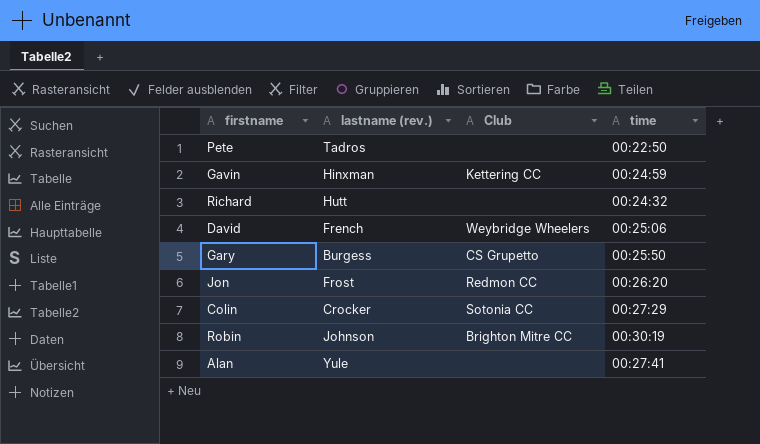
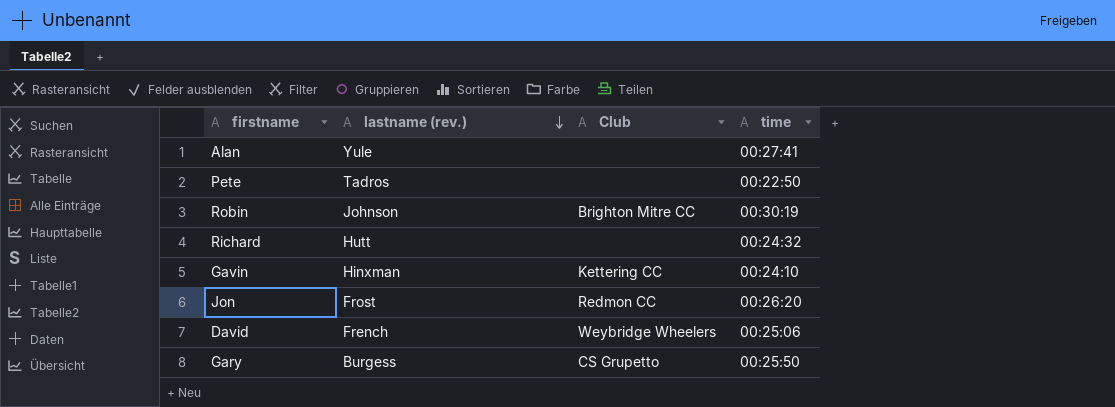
row order: none -> lastname (rev.) descending
row Colin: Crocker | Sotonia CC | 00:27:29 -> none
Gavin | time: 00:24:59 -> 00:24:10

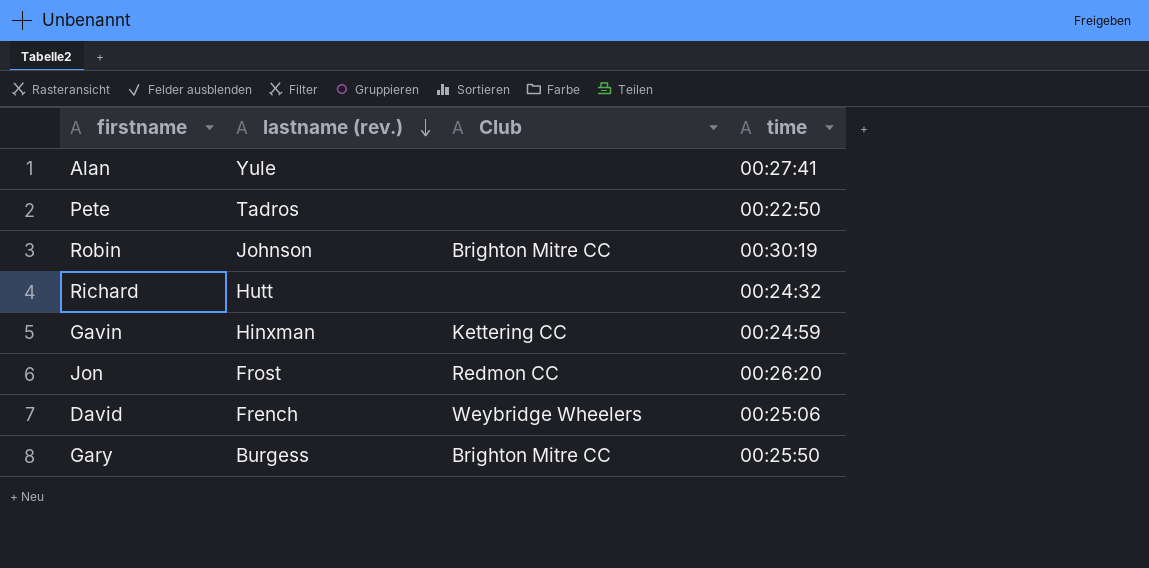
Gavin | time: 00:24:10 -> 00:24:59
Gary | Club: CS Grupetto -> Brighton Mitre CC

